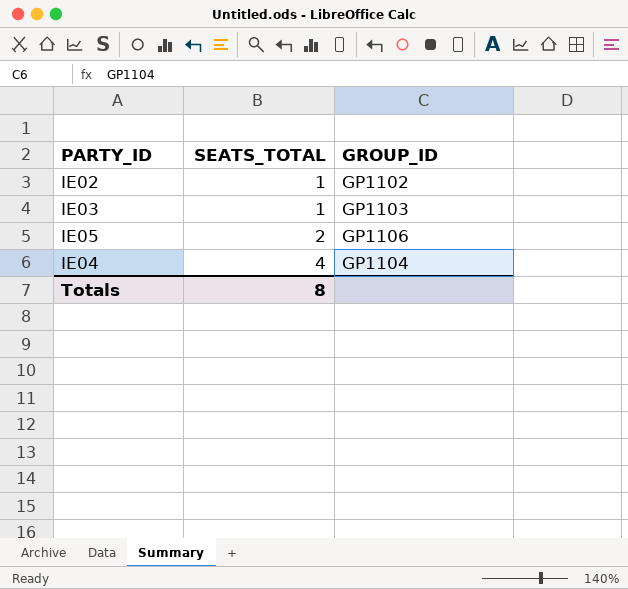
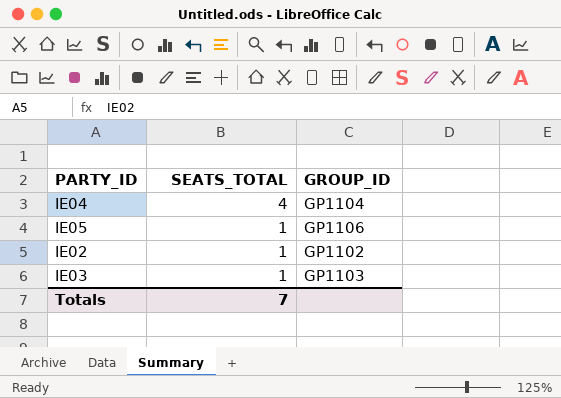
row order: SEATS_TOTAL ascending -> SEATS_TOTAL descending
IE05 | SEATS_TOTAL: 2 -> 1
Totals | SEATS_TOTAL: 8 -> 7

